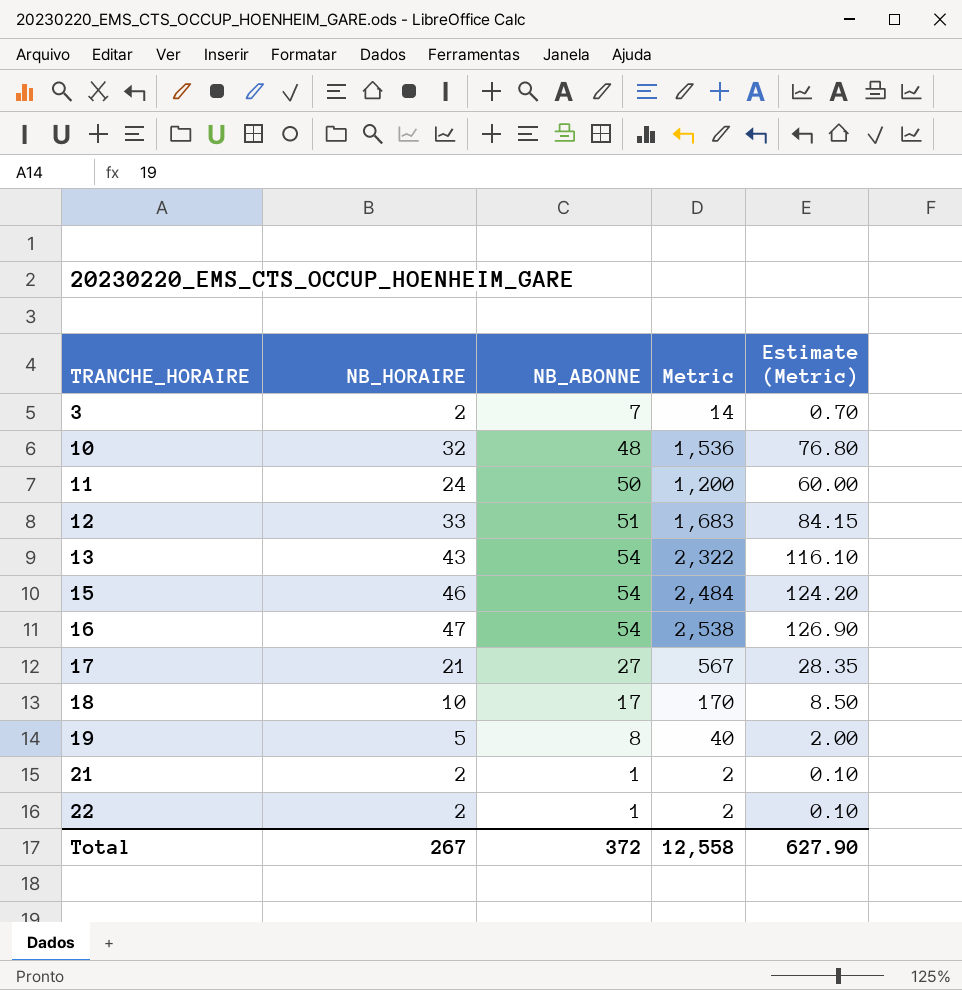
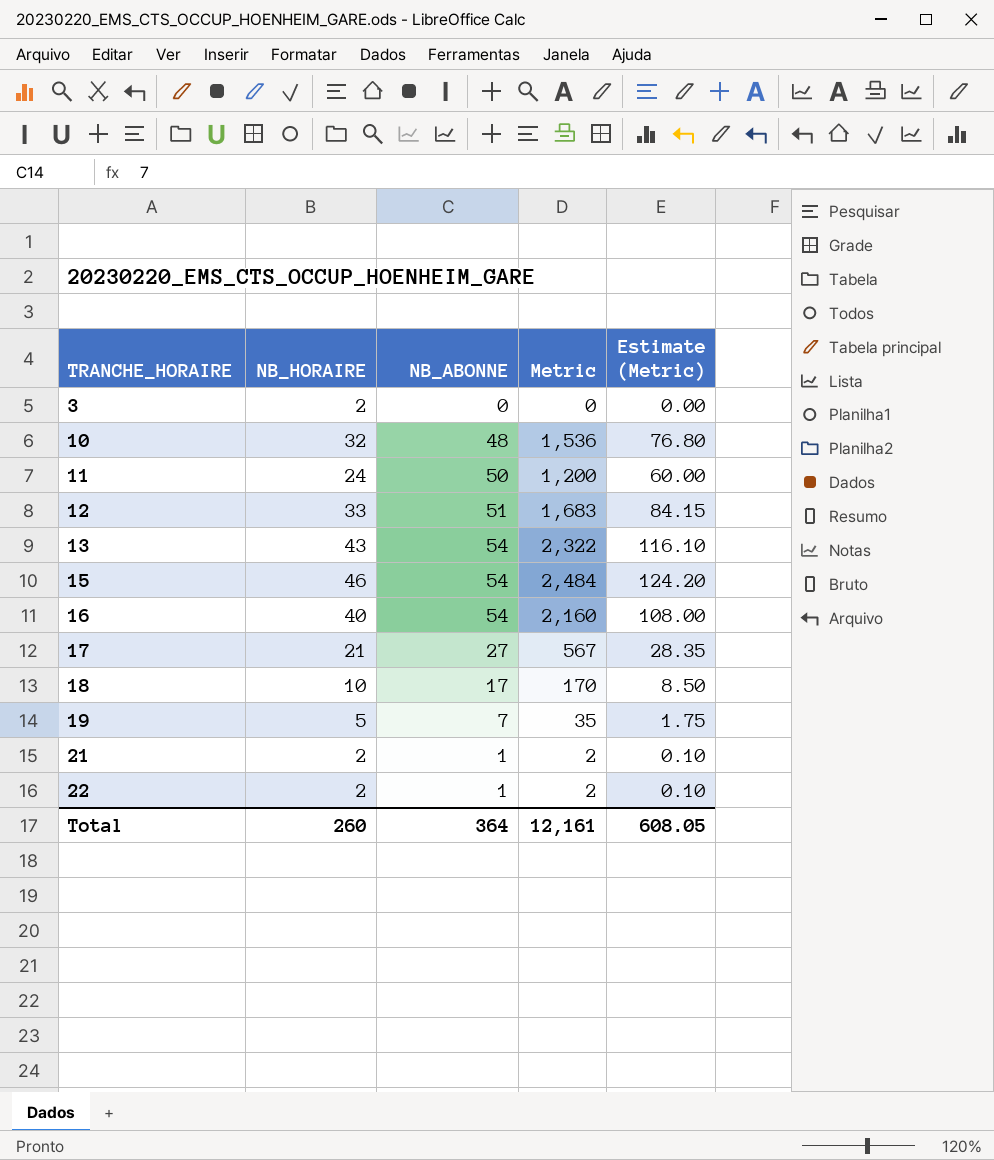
3 | NB_ABONNE: 7 -> 0
3 | Metric: 14 -> 0
3 | Estimate (Metric): 0.70 -> 0.00
16 | NB_HORAIRE: 47 -> 40
16 | Metric: 2,538 -> 2,160
16 | Estimate (Metric): 126.90 -> 108.00
19 | NB_ABONNE: 8 -> 7
19 | Metric: 40 -> 35
19 | Estimate (Metric): 2.00 -> 1.75
Total | NB_HORAIRE: 267 -> 260
Total | NB_ABONNE: 372 -> 364
Total | Metric: 12,558 -> 12,161
Total | Estimate (Metric): 627.90 -> 608.05

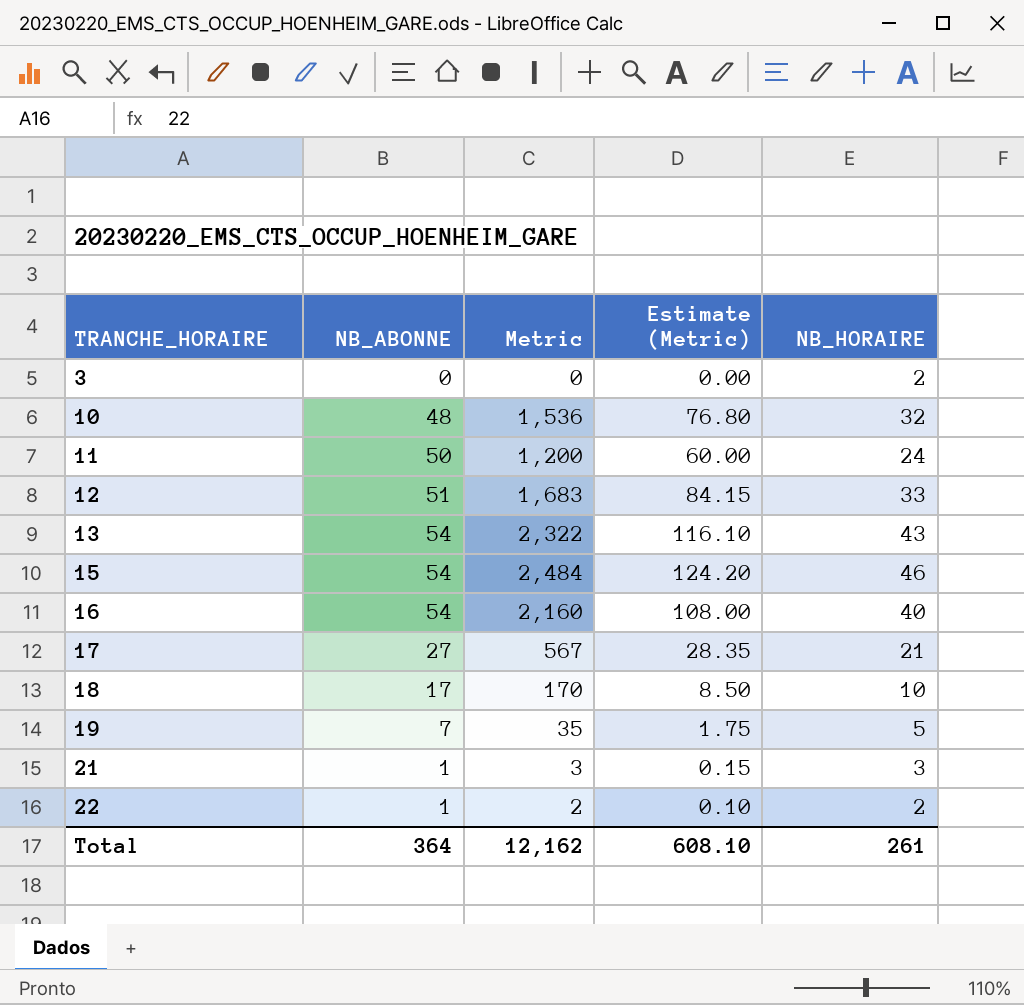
column NB_HORAIRE | position: 2 -> 5
21 | Metric: 2 -> 3
21 | Estimate (Metric): 0.10 -> 0.15
21 | NB_HORAIRE: 2 -> 3
Total | Metric: 12,161 -> 12,162
Total | Estimate (Metric): 608.05 -> 608.10
Total | NB_HORAIRE: 260 -> 261

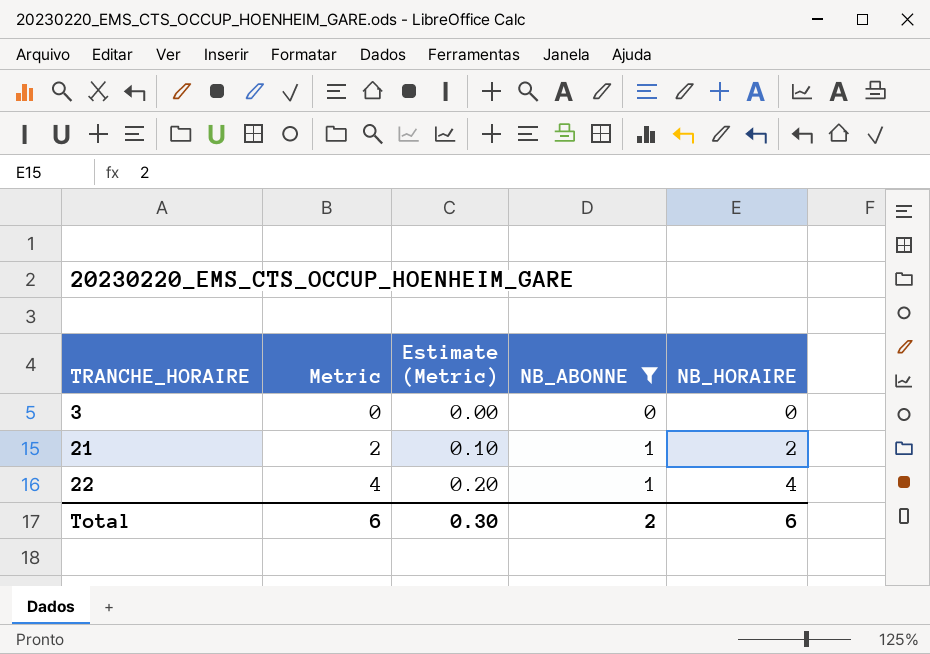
filter: none -> NB_ABONNE <= 1
column NB_ABONNE | position: 2 -> 4
3 | NB_HORAIRE: 2 -> 0
21 | Metric: 3 -> 2
21 | Estimate (Metric): 0.15 -> 0.10
21 | NB_HORAIRE: 3 -> 2
22 | Metric: 2 -> 4
22 | Estimate (Metric): 0.10 -> 0.20
22 | NB_HORAIRE: 2 -> 4
Total | Metric: 12,162 -> 6
Total | Estimate (Metric): 608.10 -> 0.30
Total | NB_ABONNE: 364 -> 2
Total | NB_HORAIRE: 261 -> 6

